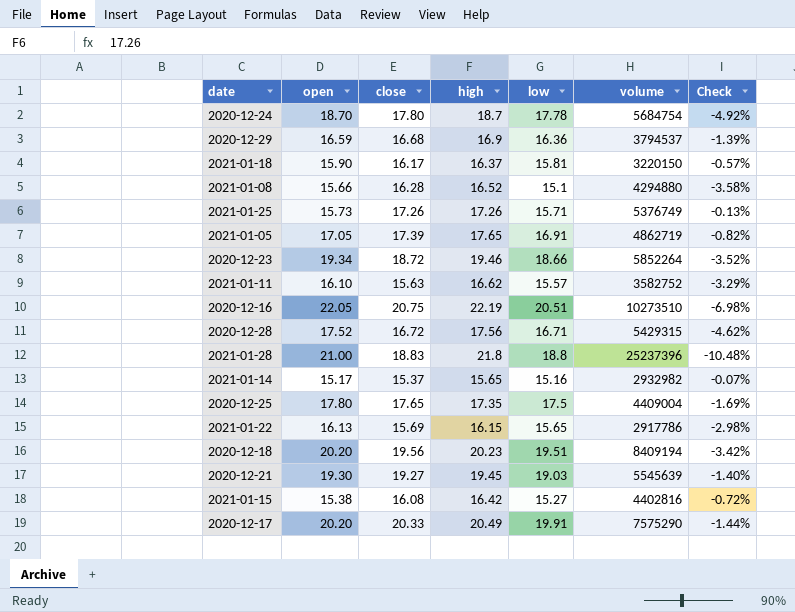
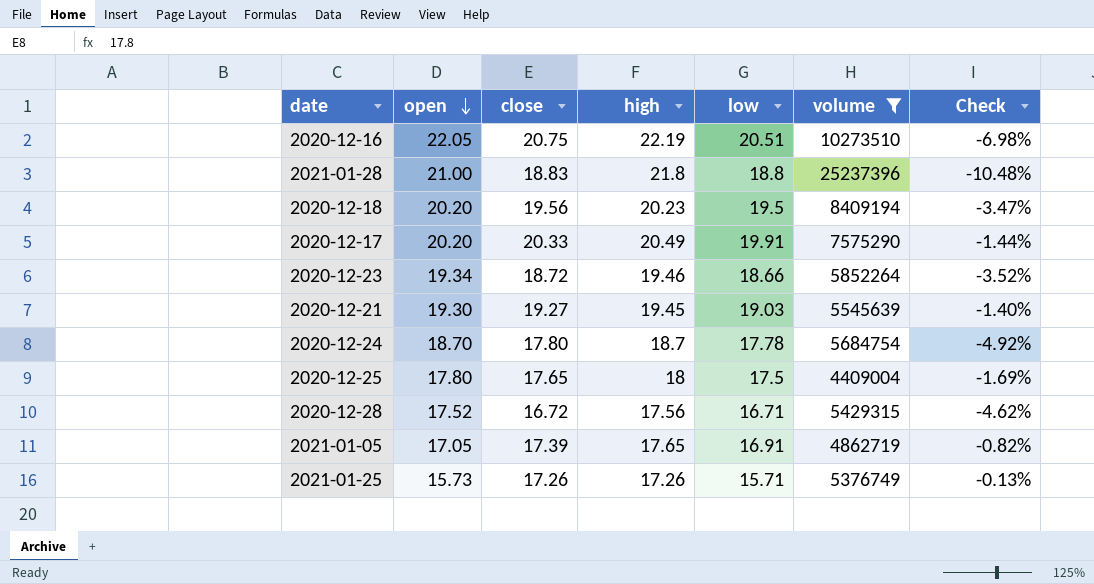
filter: none -> volume >= 4409004
row order: none -> open descending
2020-12-18 | low: 19.51 -> 19.5
2020-12-18 | Check: -3.42% -> -3.47%
2020-12-25 | high: 17.35 -> 18

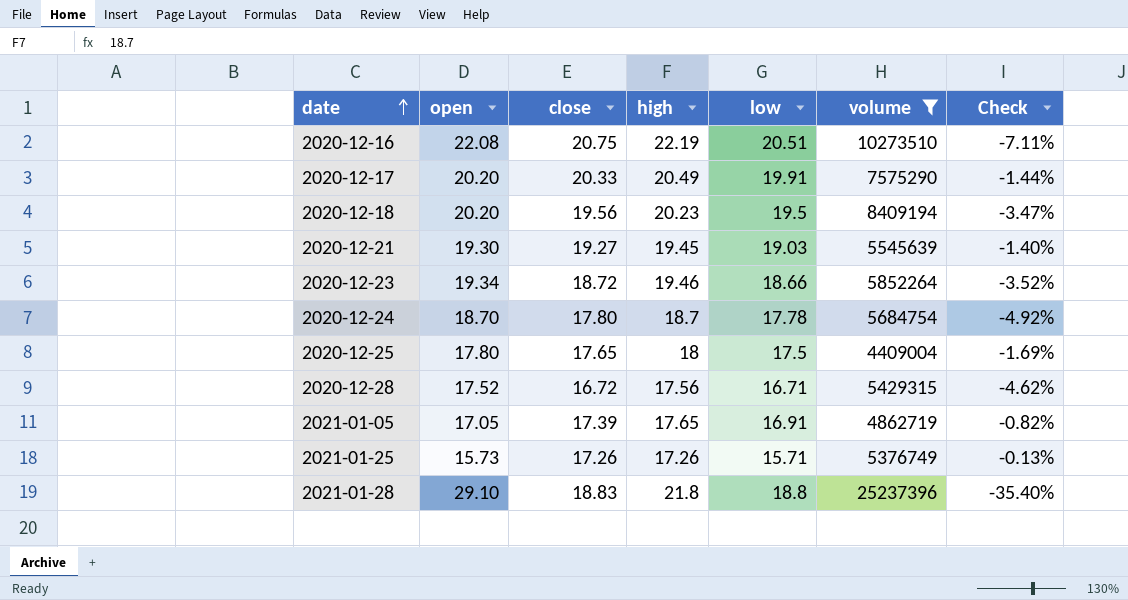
row order: open descending -> date ascending
2020-12-16 | open: 22.05 -> 22.08
2020-12-16 | Check: -6.98% -> -7.11%
2021-01-28 | open: 21.00 -> 29.10
2021-01-28 | Check: -10.48% -> -35.40%

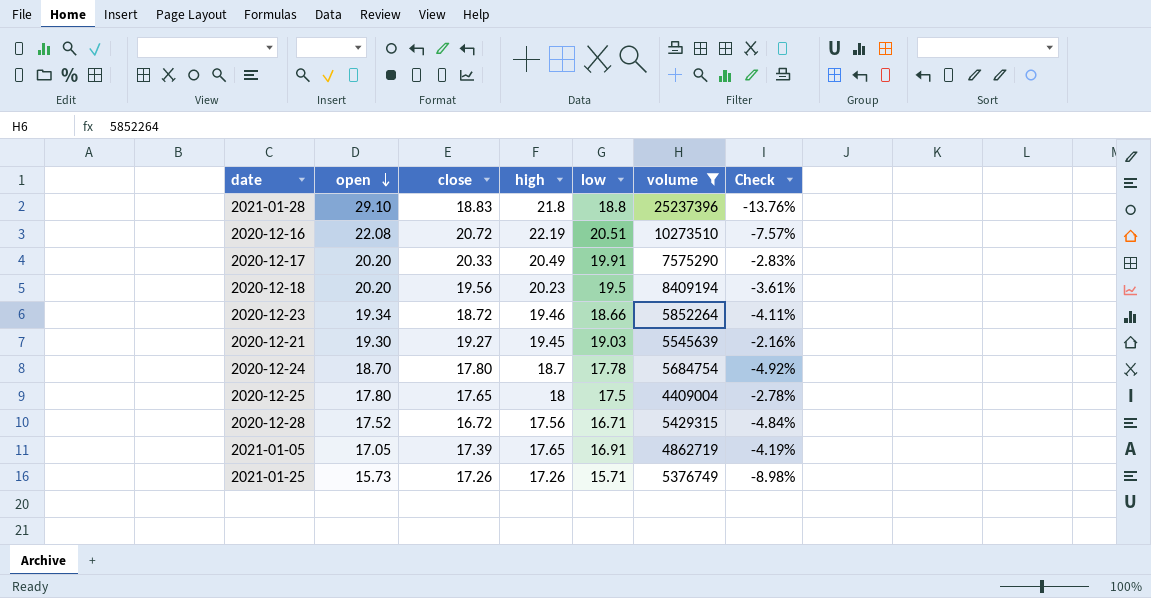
row order: date ascending -> open descending
column Check | formula: ([low] - [open]) / [open] -> ([low] - [high]) / [high]
2020-12-16 | close: 20.75 -> 20.72

